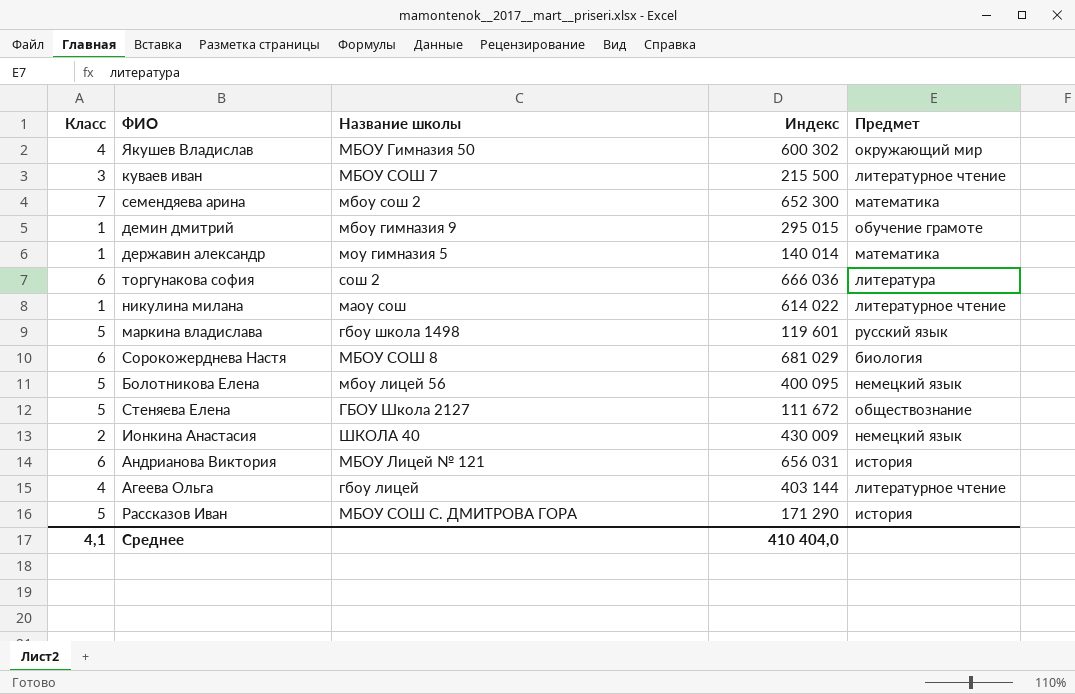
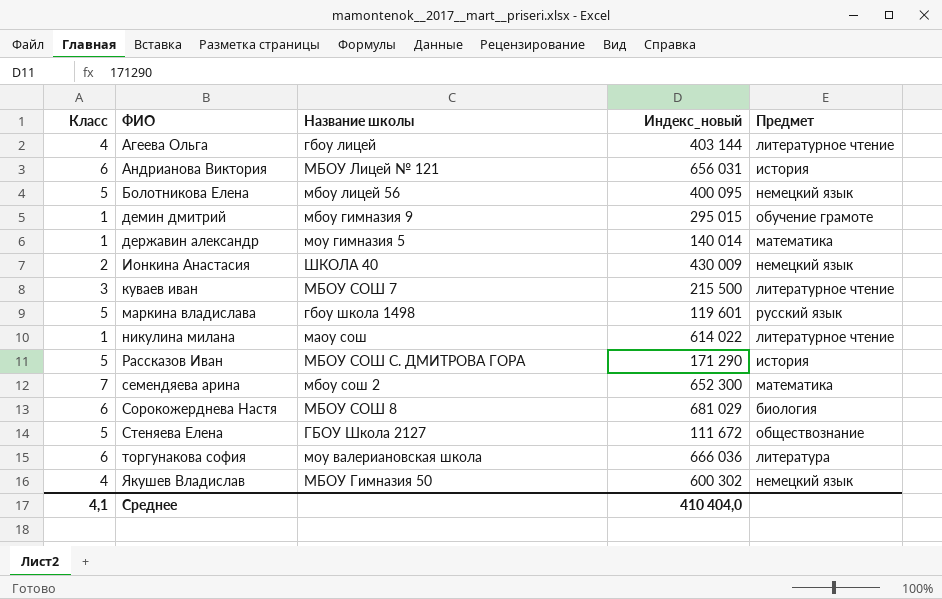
row order: none -> ФИО ascending
column name: Индекс -> Индекс_новый
торгунакова софия | Название школы: сош 2 -> моу валериановская школа
Якушев Владислав | Предмет: окружающий мир -> немецкий язык

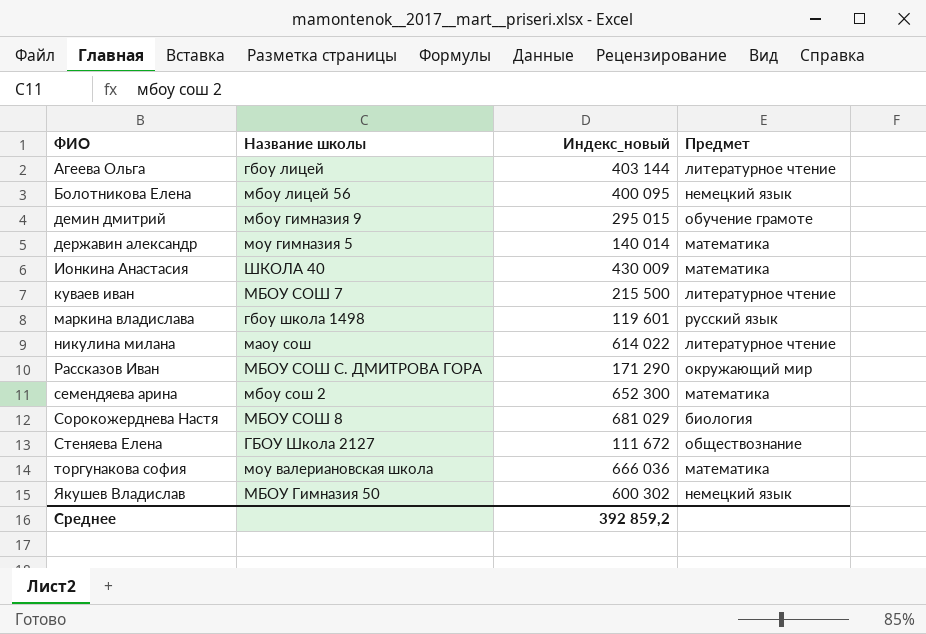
column Класс | position: 1 -> none
row Андрианова Виктория: 6 | МБОУ Лицей № 121 | 656 031 | история -> none
Ионкина Анастасия | Предмет: немецкий язык -> математика
Рассказов Иван | Предмет: история -> окружающий мир
торгунакова софия | Предмет: литература -> математика
Среднее | Индекс_новый: 410 404,0 -> 392 859,2

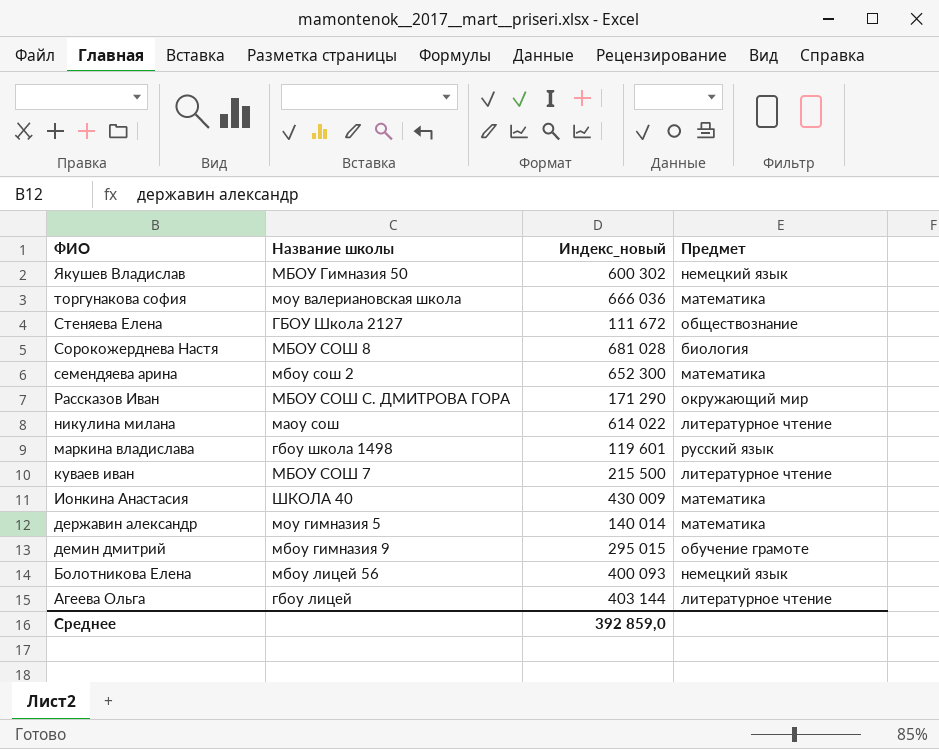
row order: ФИО ascending -> ФИО descending
Сорокожерднева Настя | Индекс_новый: 681 029 -> 681 028
Болотникова Елена | Индекс_новый: 400 095 -> 400 093
Среднее | Индекс_новый: 392 859,2 -> 392 859,0

